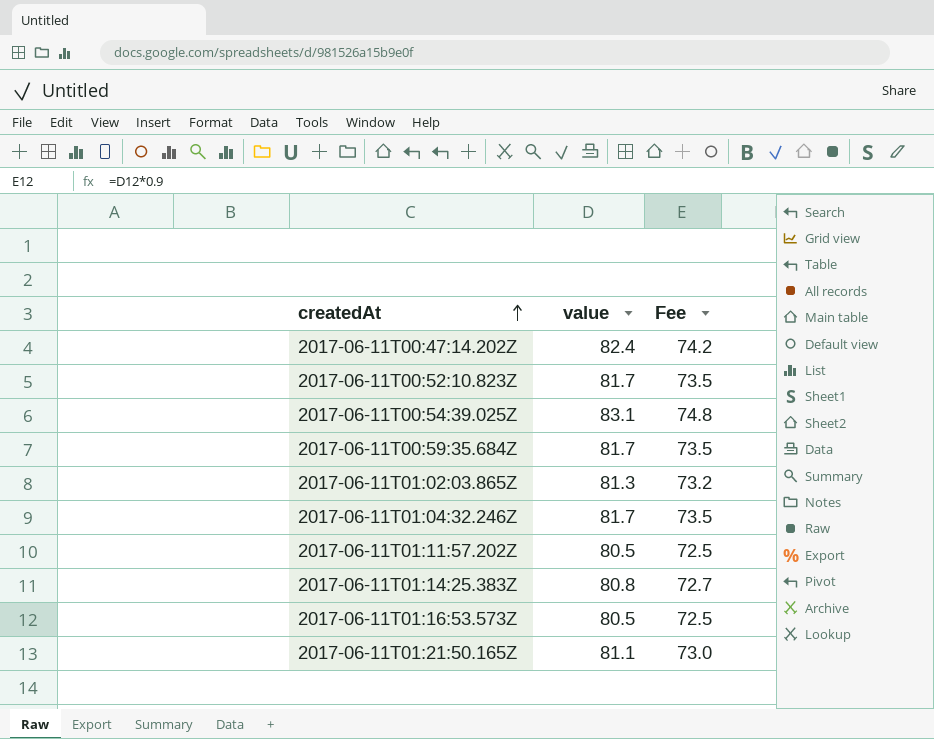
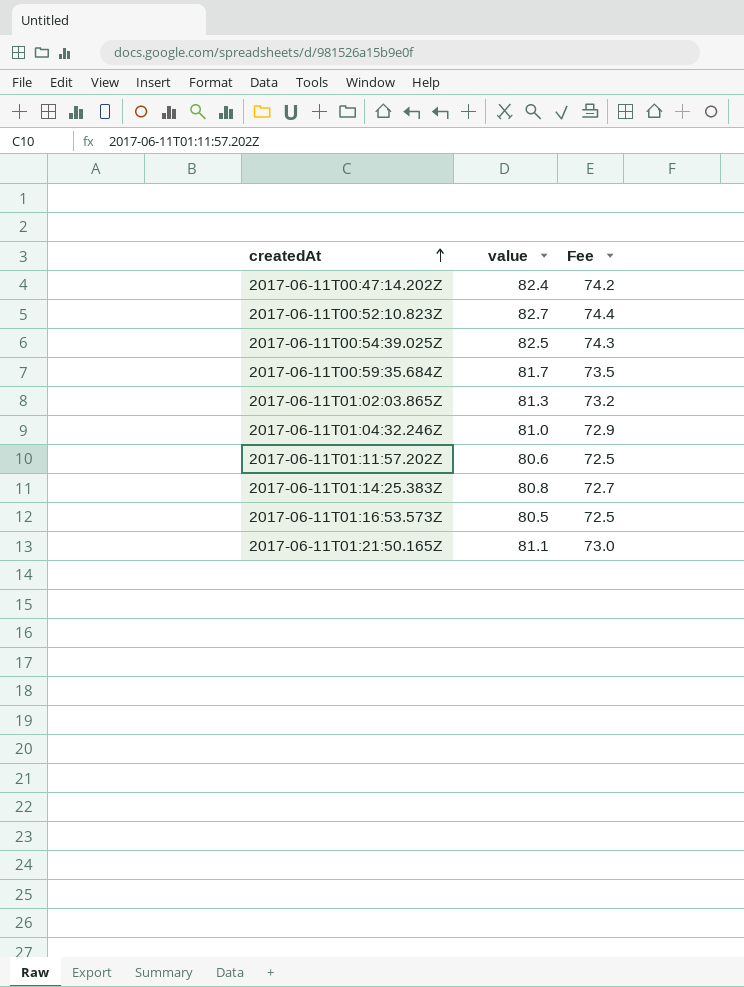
2017-06-11T00:52:10.823Z | value: 81.7 -> 82.7
2017-06-11T00:52:10.823Z | Fee: 73.5 -> 74.4
2017-06-11T00:54:39.025Z | value: 83.1 -> 82.5
2017-06-11T00:54:39.025Z | Fee: 74.8 -> 74.3
2017-06-11T01:04:32.246Z | value: 81.7 -> 81.0
2017-06-11T01:04:32.246Z | Fee: 73.5 -> 72.9
2017-06-11T01:11:57.202Z | value: 80.5 -> 80.6

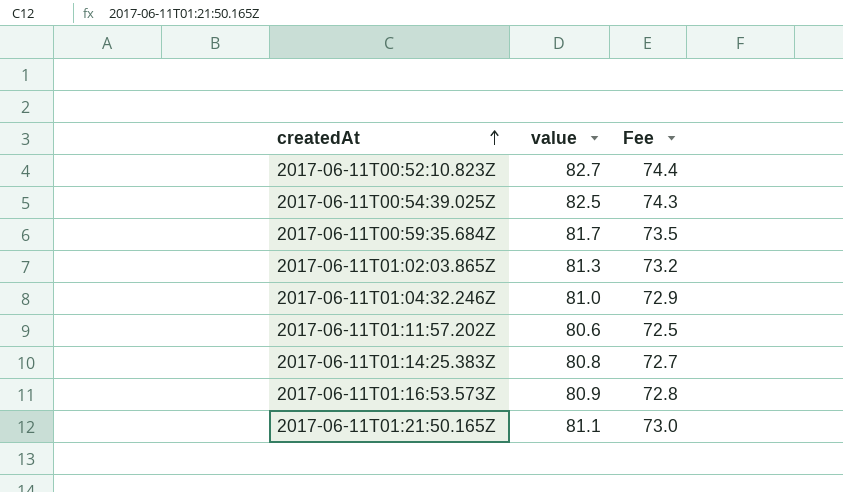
row 2017-06-11T00:47:14.202Z: 82.4 | 74.2 -> none
2017-06-11T01:16:53.573Z | value: 80.5 -> 80.9
2017-06-11T01:16:53.573Z | Fee: 72.5 -> 72.8

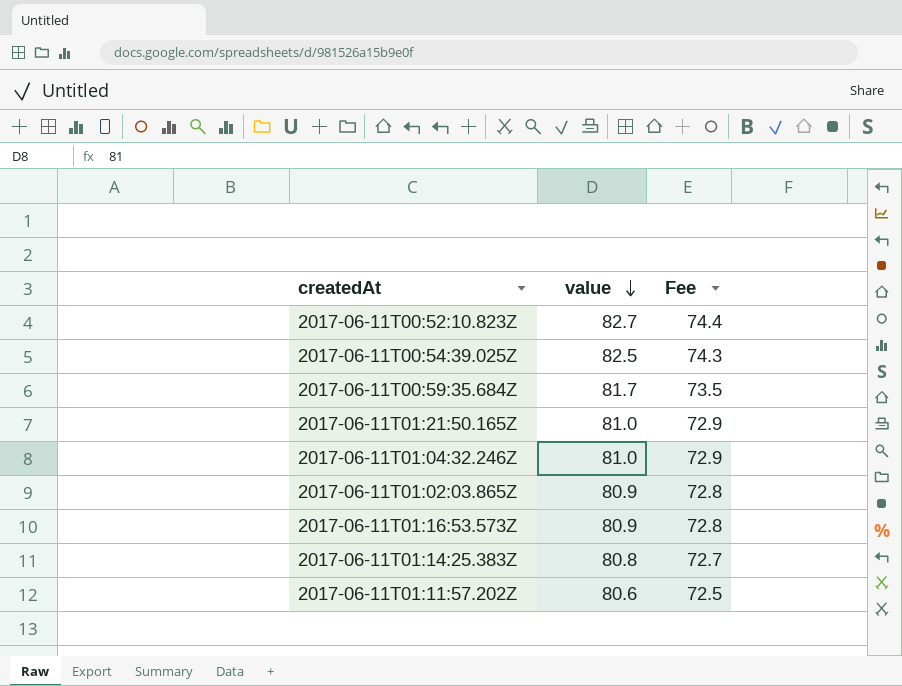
row order: createdAt ascending -> value descending
2017-06-11T01:21:50.165Z | value: 81.1 -> 81.0
2017-06-11T01:21:50.165Z | Fee: 73.0 -> 72.9
2017-06-11T01:02:03.865Z | value: 81.3 -> 80.9
2017-06-11T01:02:03.865Z | Fee: 73.2 -> 72.8

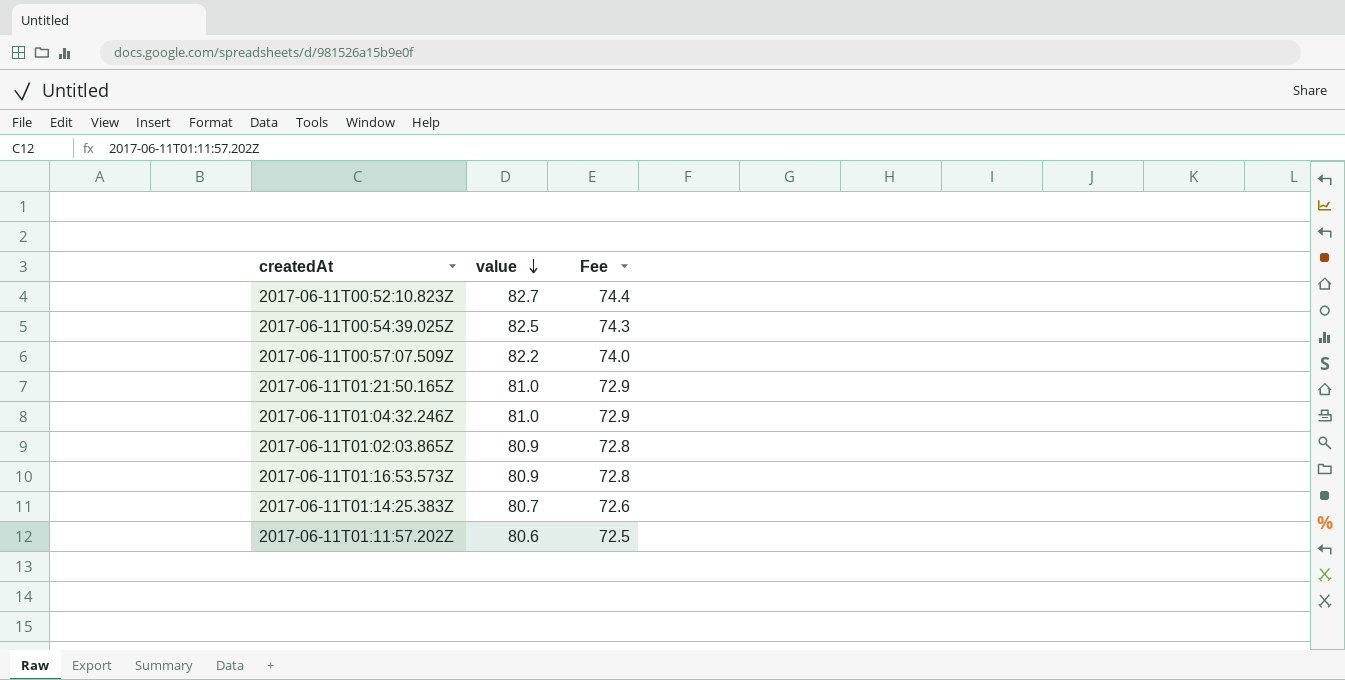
row 2017-06-11T00:59:35.684Z: 81.7 | 73.5 -> none
row 2017-06-11T00:57:07.509Z: none -> 82.2 | 74.0
2017-06-11T01:14:25.383Z | value: 80.8 -> 80.7
2017-06-11T01:14:25.383Z | Fee: 72.7 -> 72.6

